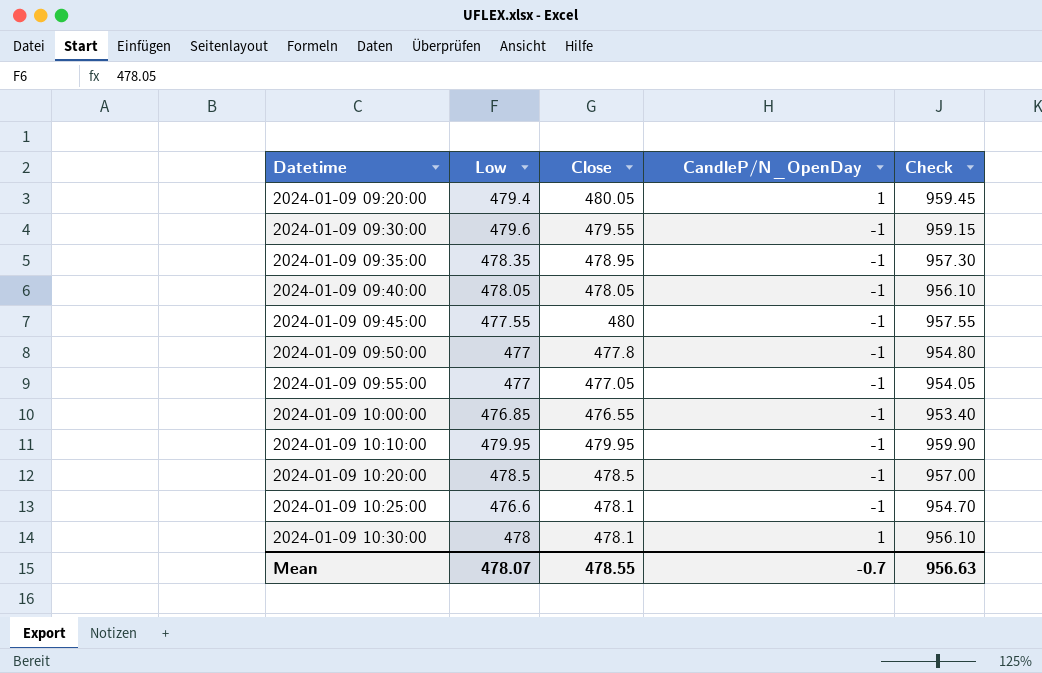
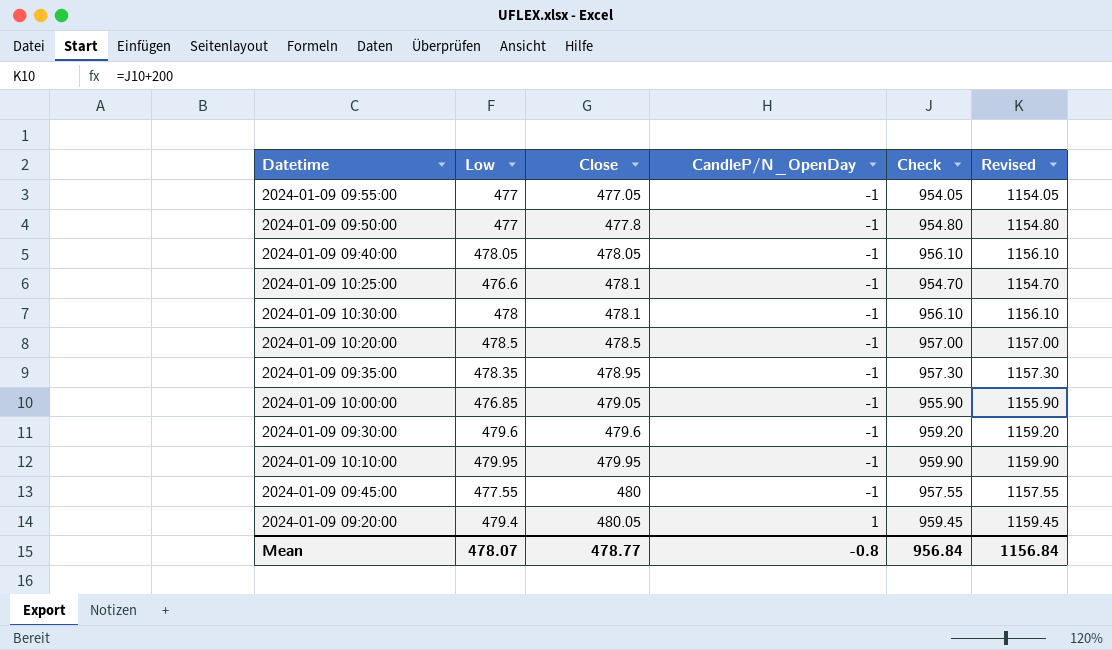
row order: Datetime ascending -> Close ascending
column Revised | formula: none -> [Check] + 200
2024-01-09 10:30:00 | CandleP/N_OpenDay: 1 -> -1
2024-01-09 10:00:00 | Close: 476.55 -> 479.05
2024-01-09 10:00:00 | Check: 953.40 -> 955.90
2024-01-09 09:30:00 | Close: 479.55 -> 479.6
2024-01-09 09:30:00 | Check: 959.15 -> 959.20
Mean | Close: 478.55 -> 478.77
Mean | CandleP/N_OpenDay: -0.7 -> -0.8
Mean | Check: 956.63 -> 956.84

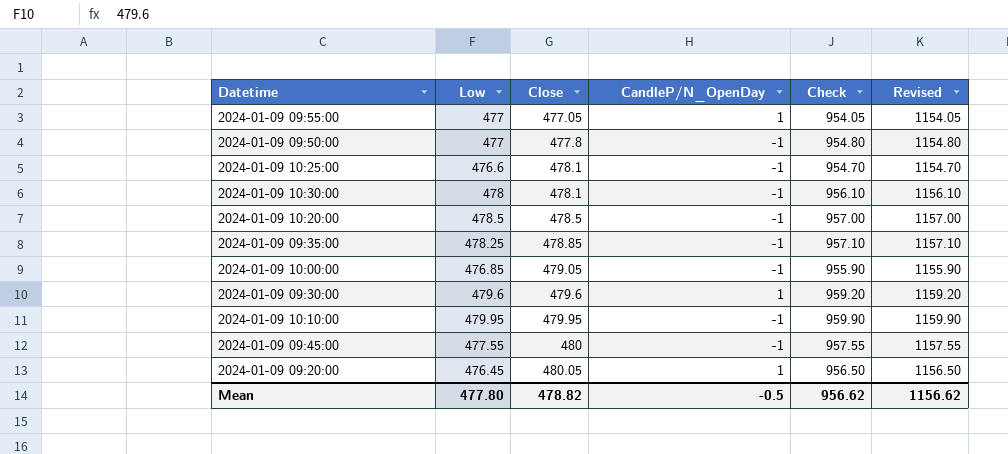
row 2024-01-09 09:40:00: 478.05 | 478.05 | -1 | 956.10 | 1156.10 -> none
2024-01-09 09:55:00 | CandleP/N_OpenDay: -1 -> 1
2024-01-09 09:35:00 | Low: 478.35 -> 478.25
2024-01-09 09:35:00 | Close: 478.95 -> 478.85
2024-01-09 09:35:00 | Check: 957.30 -> 957.10
2024-01-09 09:35:00 | Revised: 1157.30 -> 1157.10
2024-01-09 09:30:00 | CandleP/N_OpenDay: -1 -> 1
2024-01-09 09:20:00 | Low: 479.4 -> 476.45
2024-01-09 09:20:00 | Check: 959.45 -> 956.50
2024-01-09 09:20:00 | Revised: 1159.45 -> 1156.50
Mean | Low: 478.07 -> 477.80
Mean | Close: 478.77 -> 478.82
Mean | CandleP/N_OpenDay: -0.8 -> -0.5
Mean | Check: 956.84 -> 956.62
Mean | Revised: 1156.84 -> 1156.62

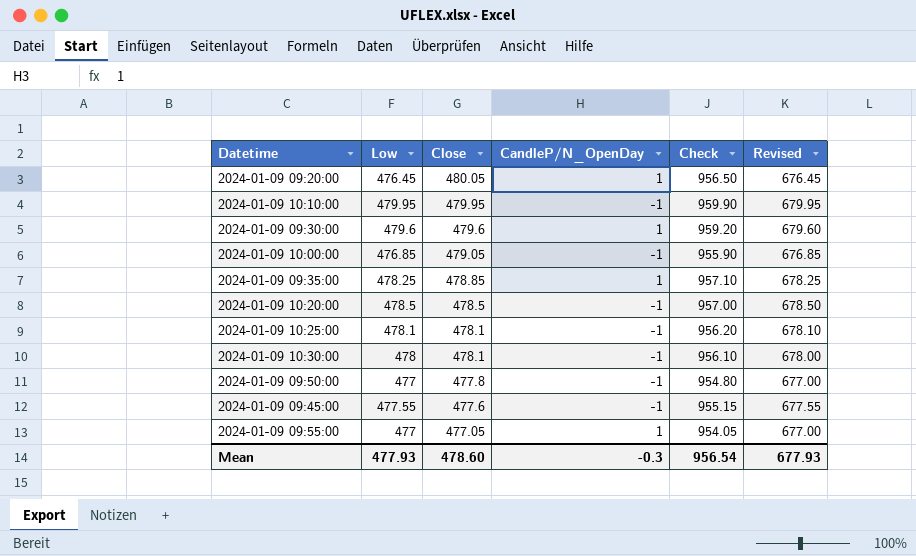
row order: Close ascending -> Close descending
column Revised | formula: [Check] + 200 -> [Low] + 200
2024-01-09 09:35:00 | CandleP/N_OpenDay: -1 -> 1
2024-01-09 10:25:00 | Low: 476.6 -> 478.1
2024-01-09 10:25:00 | Check: 954.70 -> 956.20
2024-01-09 09:45:00 | Close: 480 -> 477.6
2024-01-09 09:45:00 | Check: 957.55 -> 955.15
Mean | Low: 477.80 -> 477.93
Mean | Close: 478.82 -> 478.60
Mean | CandleP/N_OpenDay: -0.5 -> -0.3
Mean | Check: 956.62 -> 956.54
Mean | Revised: 1156.62 -> 677.93

